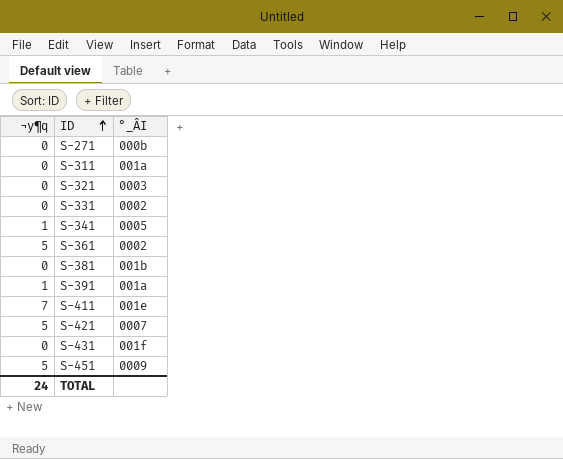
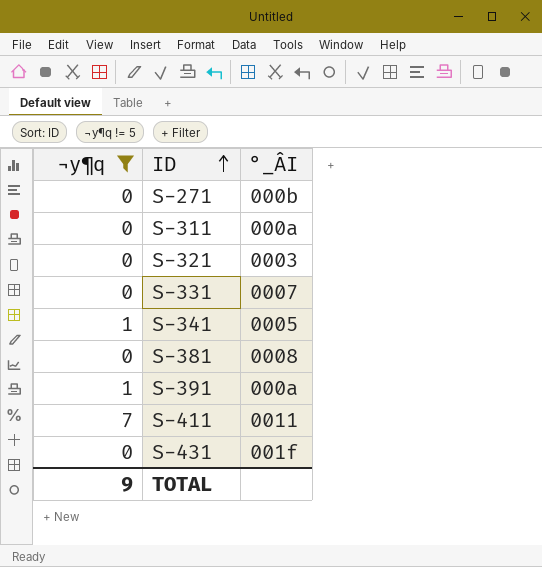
filter: none -> ¬y¶q != 5
S-311 | °_ÂI: 001a -> 000a
S-331 | °_ÂI: 0002 -> 0007
S-381 | °_ÂI: 001b -> 0008
S-391 | °_ÂI: 001a -> 000a
S-411 | °_ÂI: 001e -> 0011
TOTAL | ¬y¶q: 24 -> 9

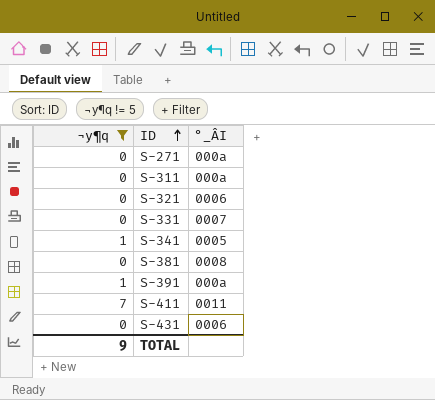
S-271 | °_ÂI: 000b -> 000a
S-321 | °_ÂI: 0003 -> 0006
S-431 | °_ÂI: 001f -> 0006

